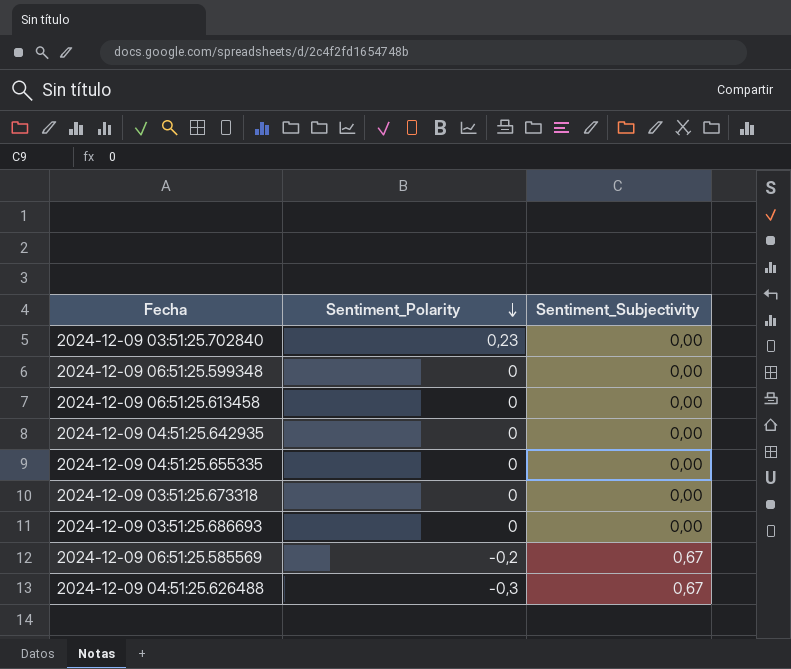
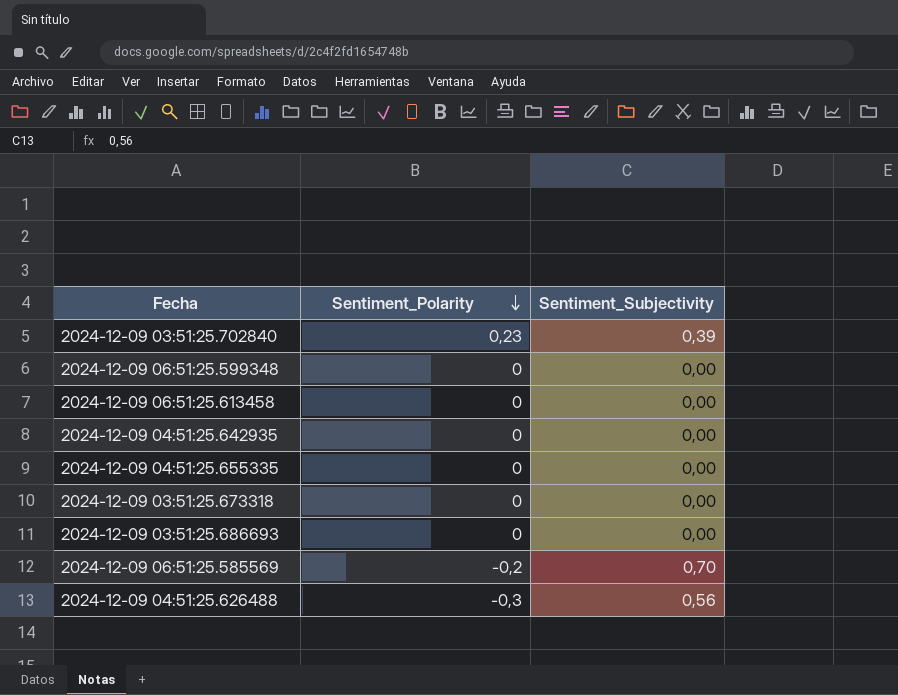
2024-12-09 03:51:25.702840 | Sentiment_Subjectivity: 0,00 -> 0,39
2024-12-09 06:51:25.585569 | Sentiment_Subjectivity: 0,67 -> 0,70
2024-12-09 04:51:25.626488 | Sentiment_Subjectivity: 0,67 -> 0,56

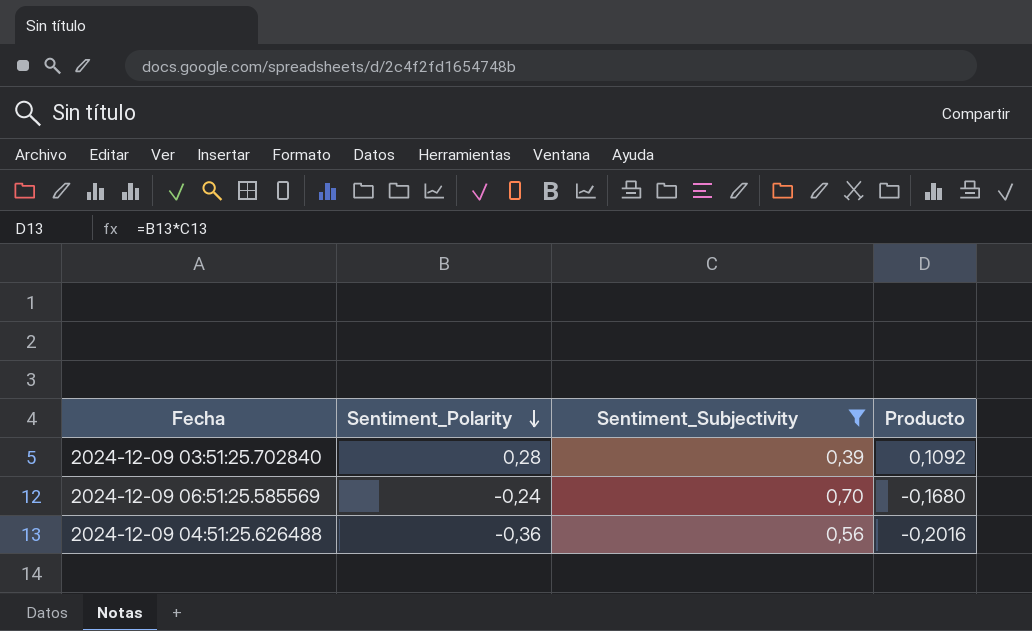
filter: none -> Sentiment_Subjectivity != 0,00
column Producto | formula: none -> [Sentiment_Polarity] * [Sentiment_Subjectivity]
2024-12-09 03:51:25.702840 | Sentiment_Polarity: 0,23 -> 0,28
2024-12-09 06:51:25.585569 | Sentiment_Polarity: -0,2 -> -0,24
2024-12-09 04:51:25.626488 | Sentiment_Polarity: -0,3 -> -0,36

